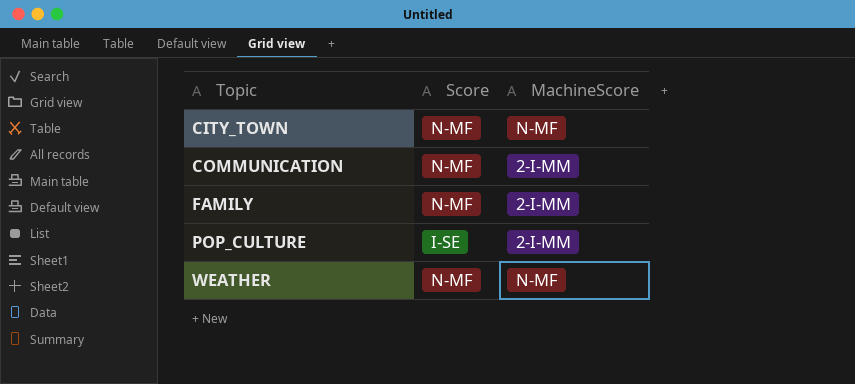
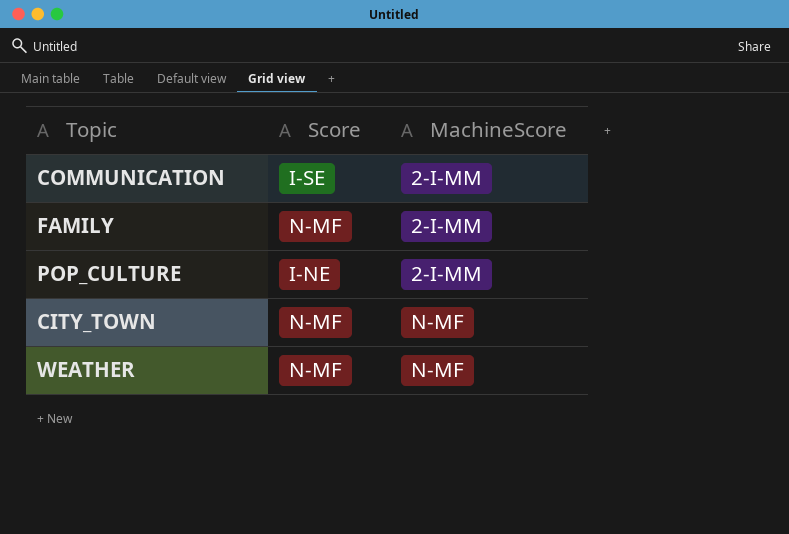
row order: Topic ascending -> MachineScore ascending
COMMUNICATION | Score: N-MF -> I-SE
POP_CULTURE | Score: I-SE -> I-NE

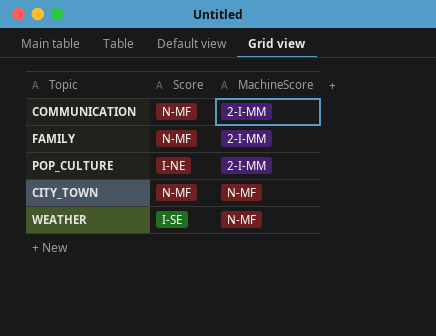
COMMUNICATION | Score: I-SE -> N-MF
WEATHER | Score: N-MF -> I-SE

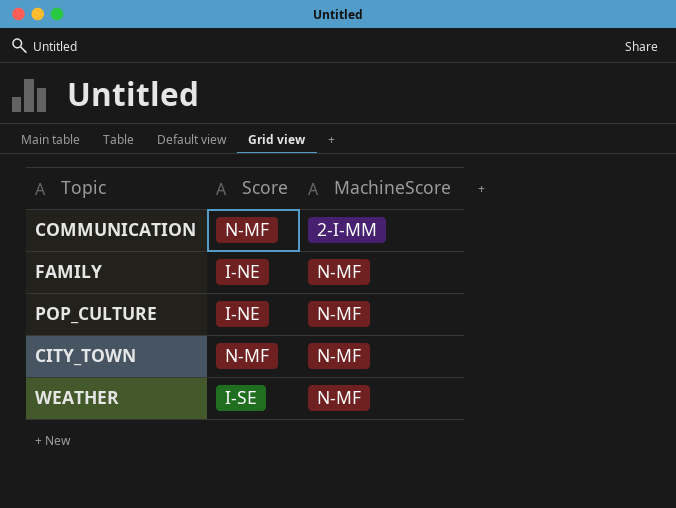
FAMILY | Score: N-MF -> I-NE
FAMILY | MachineScore: 2-I-MM -> N-MF
POP_CULTURE | MachineScore: 2-I-MM -> N-MF

